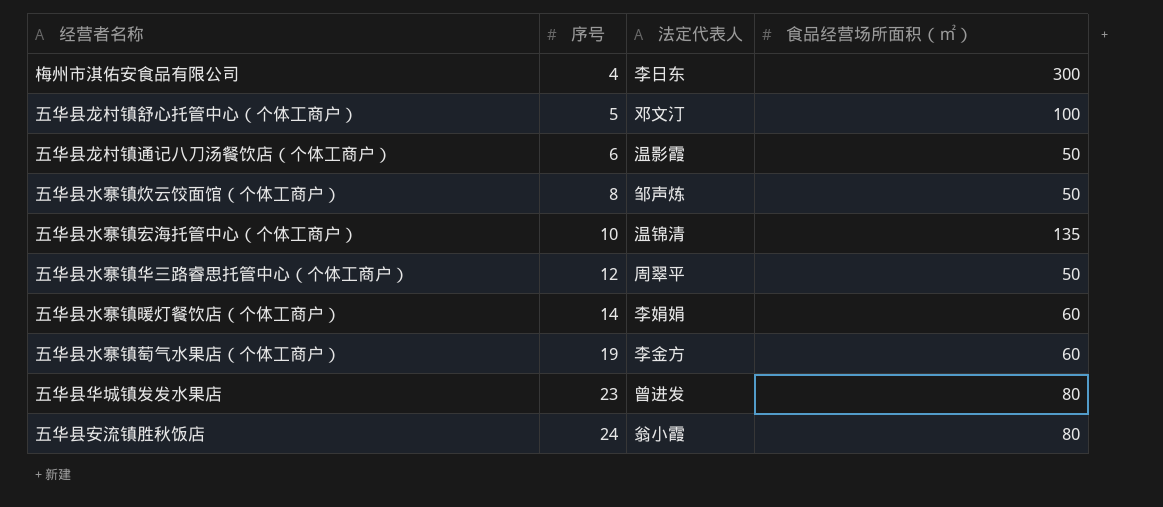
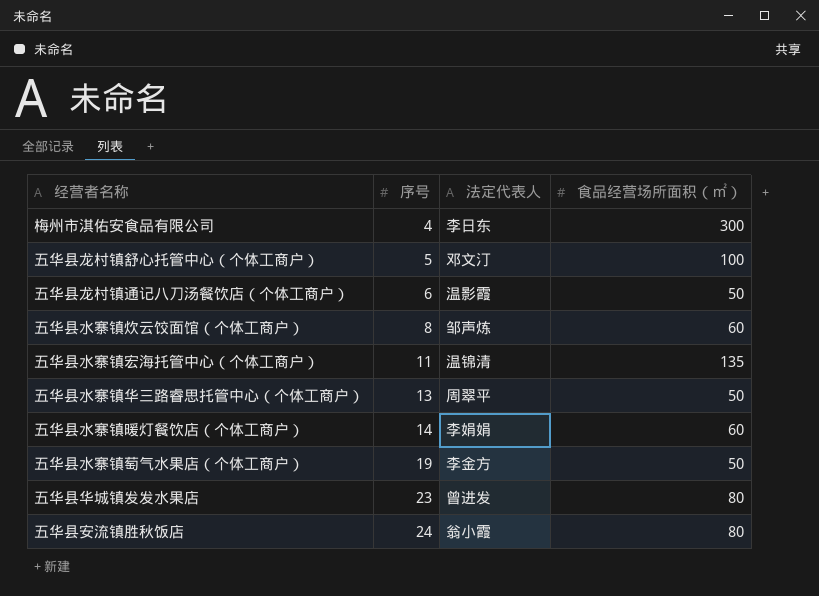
五华县水寨镇炊云饺面馆（个体工商户） | 食品经营场所面积（㎡）: 50 -> 60
五华县水寨镇宏海托管中心（个体工商户） | 序号: 10 -> 11
五华县水寨镇华三路睿思托管中心（个体工商户） | 序号: 12 -> 13
五华县水寨镇萄气水果店（个体工商户） | 食品经营场所面积（㎡）: 60 -> 50

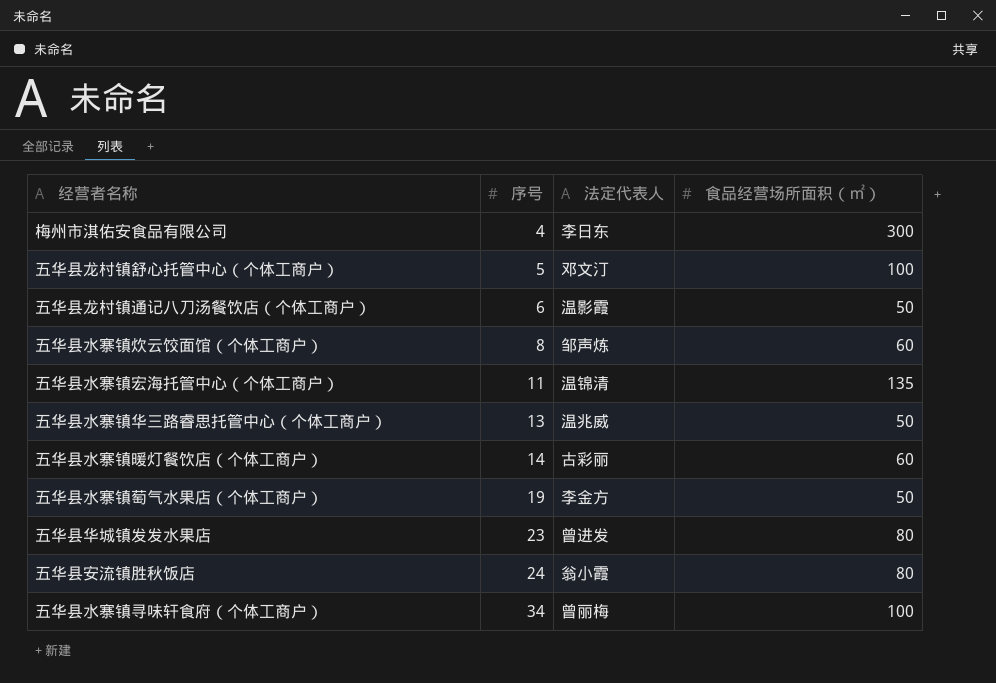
五华县水寨镇华三路睿思托管中心（个体工商户） | 法定代表人: 周翠平 -> 温兆威
五华县水寨镇暖灯餐饮店（个体工商户） | 法定代表人: 李娟娟 -> 古彩丽
row 五华县水寨镇寻味轩食府（个体工商户）: none -> 34 | 曾丽梅 | 100

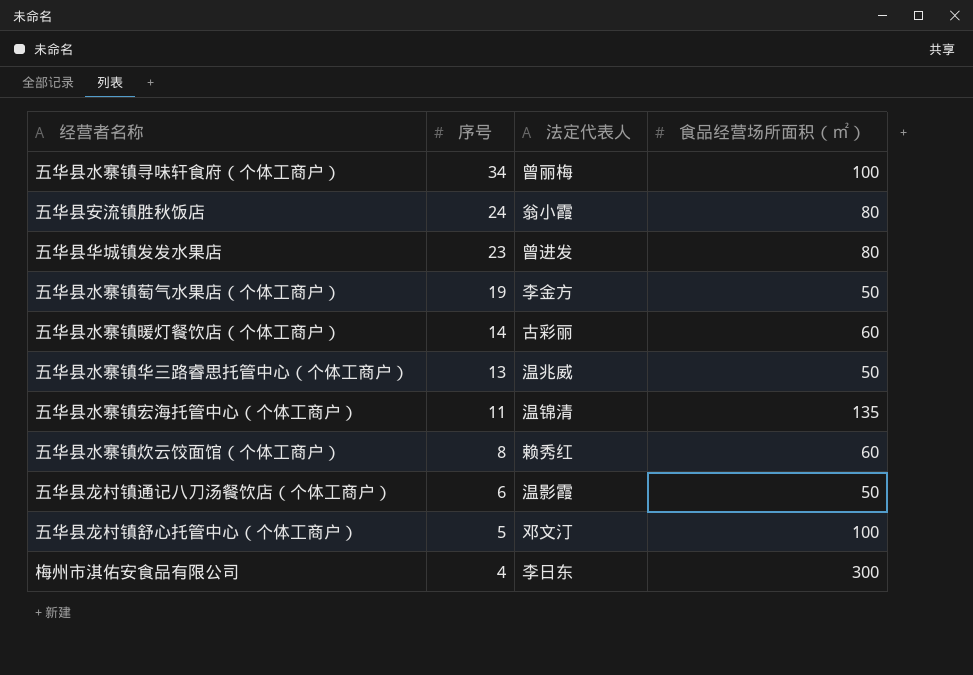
row order: 序号 ascending -> 序号 descending
五华县水寨镇炊云饺面馆（个体工商户） | 法定代表人: 邹声炼 -> 赖秀红

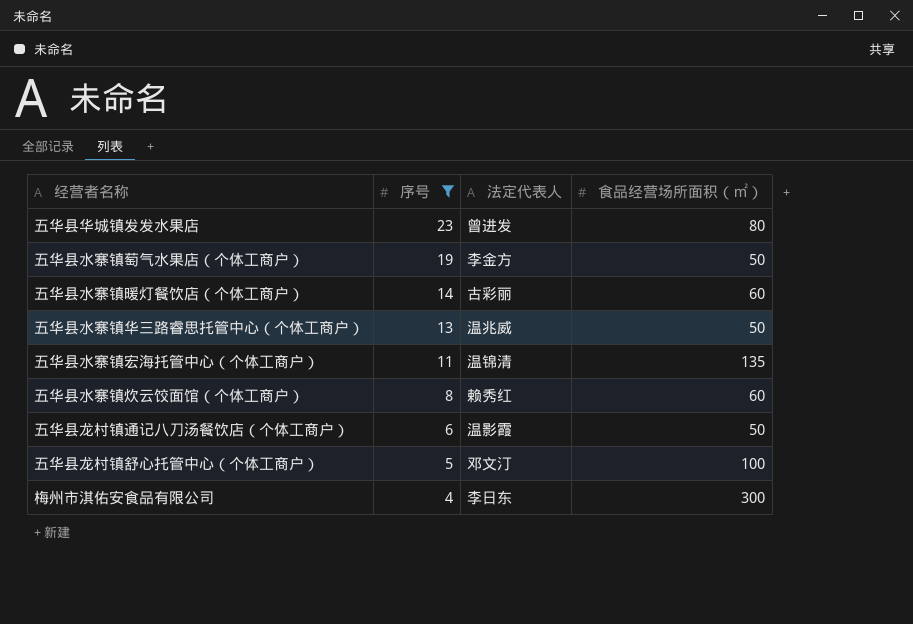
filter: none -> 序号 <= 23

